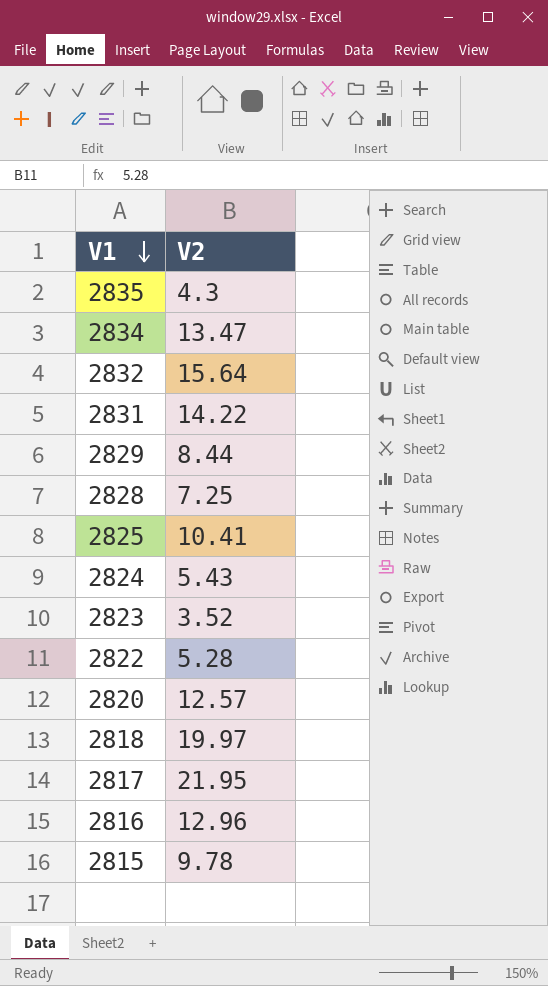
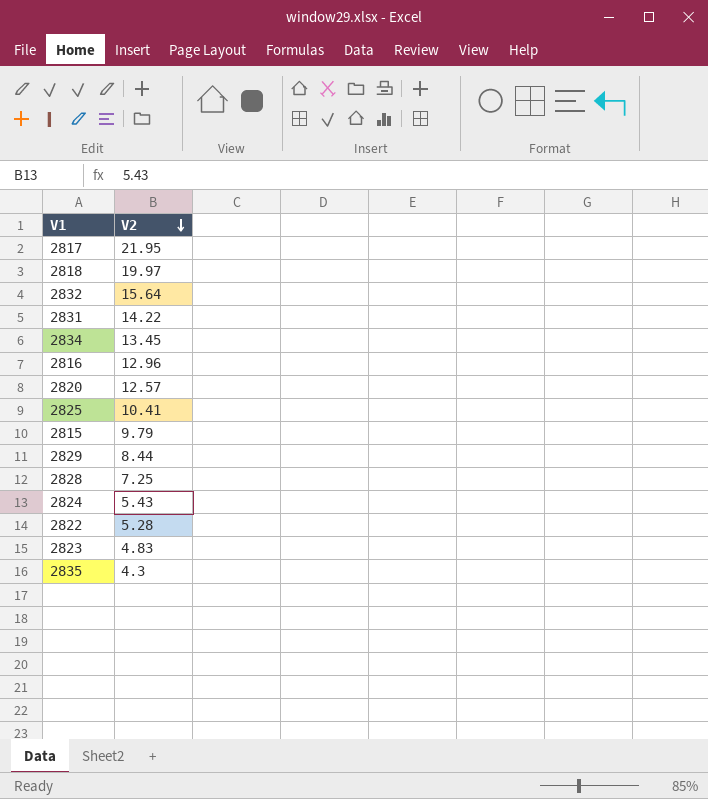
row order: V1 descending -> V2 descending
2834 | V2: 13.47 -> 13.45
2815 | V2: 9.78 -> 9.79
2823 | V2: 3.52 -> 4.83

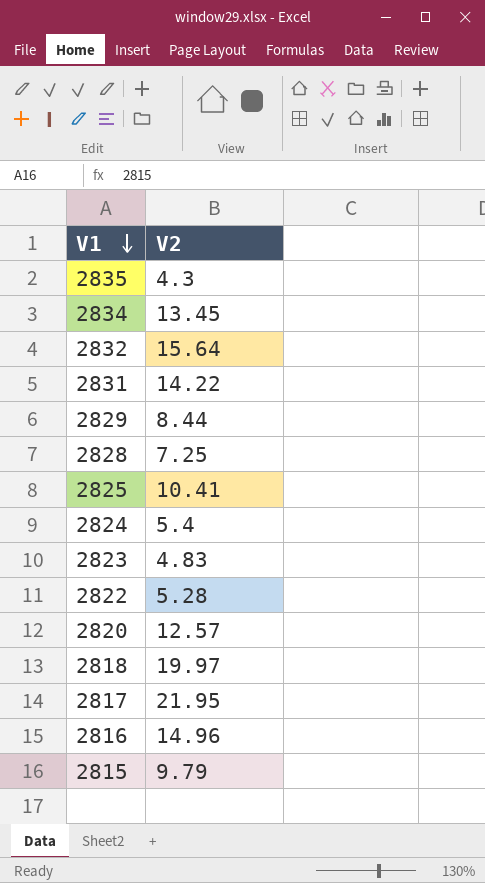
row order: V2 descending -> V1 descending
2824 | V2: 5.43 -> 5.4
2816 | V2: 12.96 -> 14.96

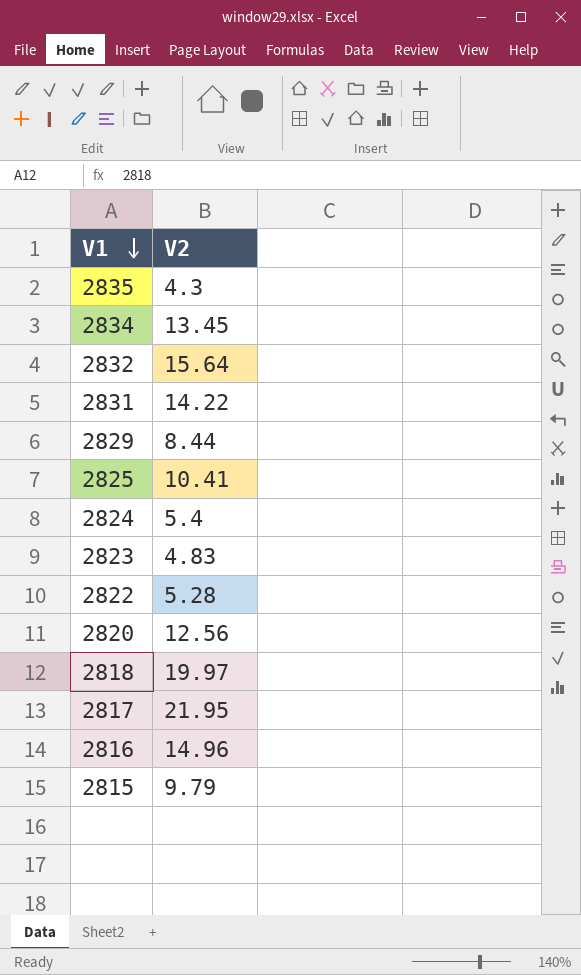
row 2828: 7.25 -> none
2820 | V2: 12.57 -> 12.56

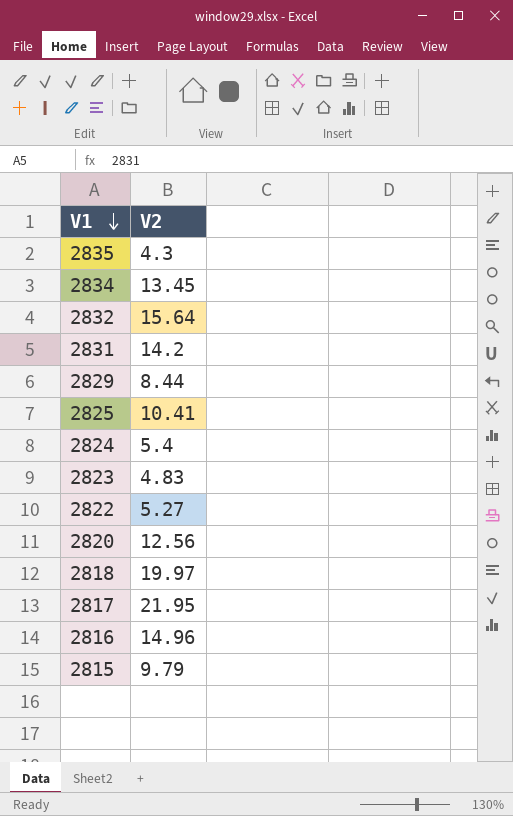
2831 | V2: 14.22 -> 14.2
2822 | V2: 5.28 -> 5.27

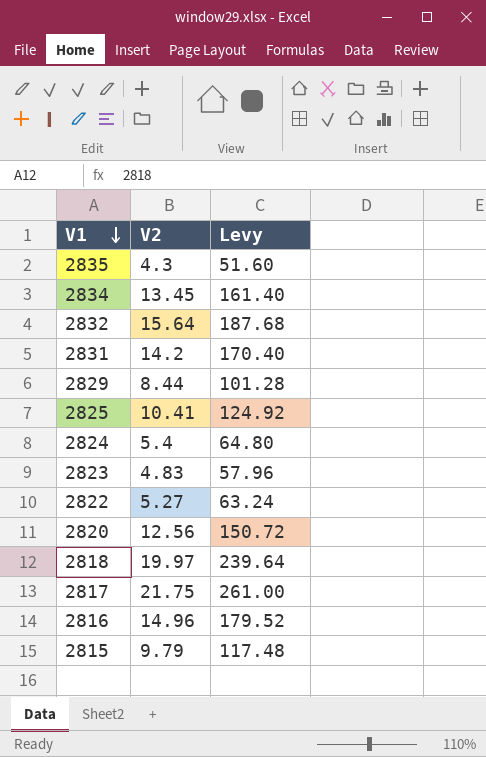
column Levy | formula: none -> [V2] * 12
2817 | V2: 21.95 -> 21.75

